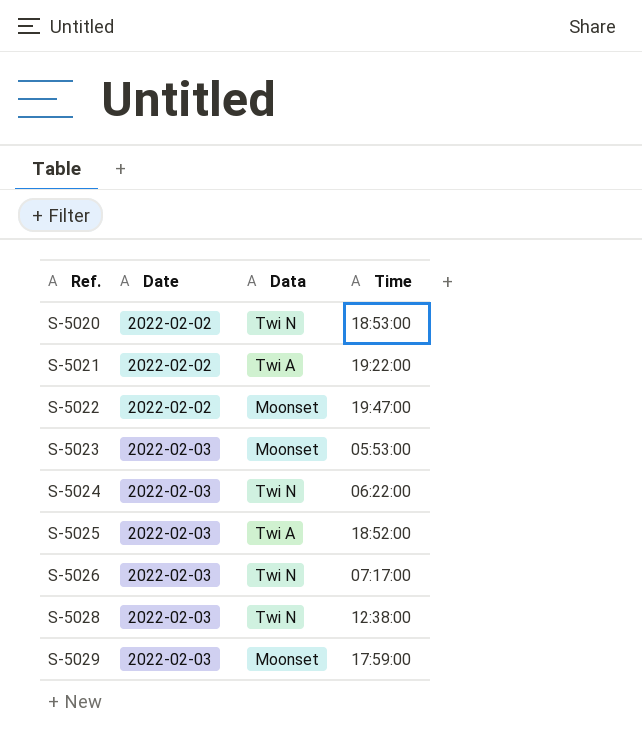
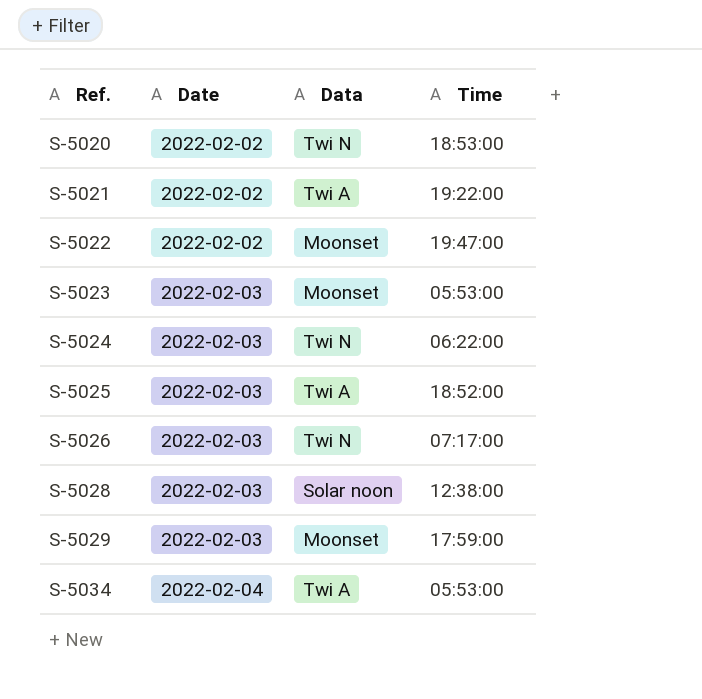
S-5028 | Data: Twi N -> Solar noon
row S-5034: none -> 2022-02-04 | Twi A | 05:53:00

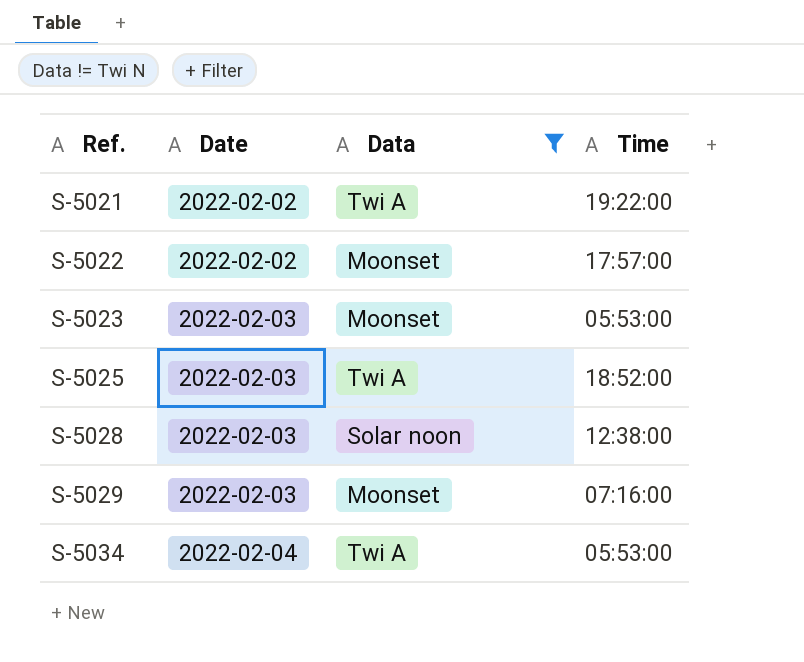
filter: none -> Data != Twi N
S-5022 | Time: 19:47:00 -> 17:57:00
S-5029 | Time: 17:59:00 -> 07:16:00

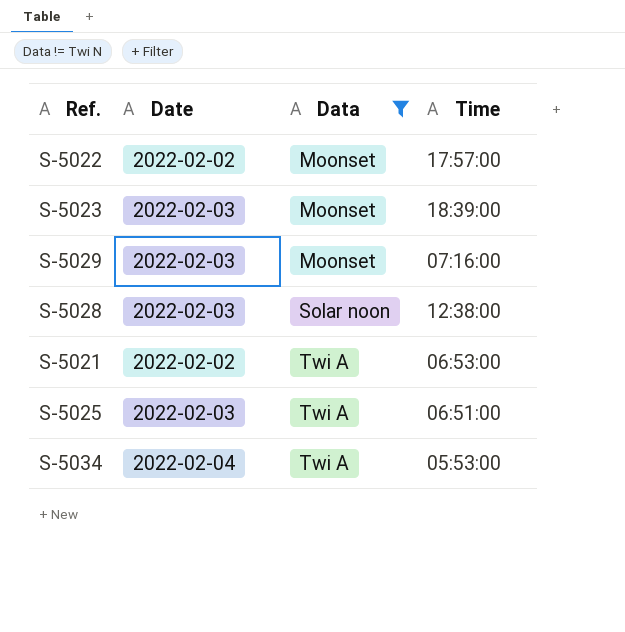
row order: Ref. ascending -> Data ascending
S-5023 | Time: 05:53:00 -> 18:39:00
S-5021 | Time: 19:22:00 -> 06:53:00
S-5025 | Time: 18:52:00 -> 06:51:00

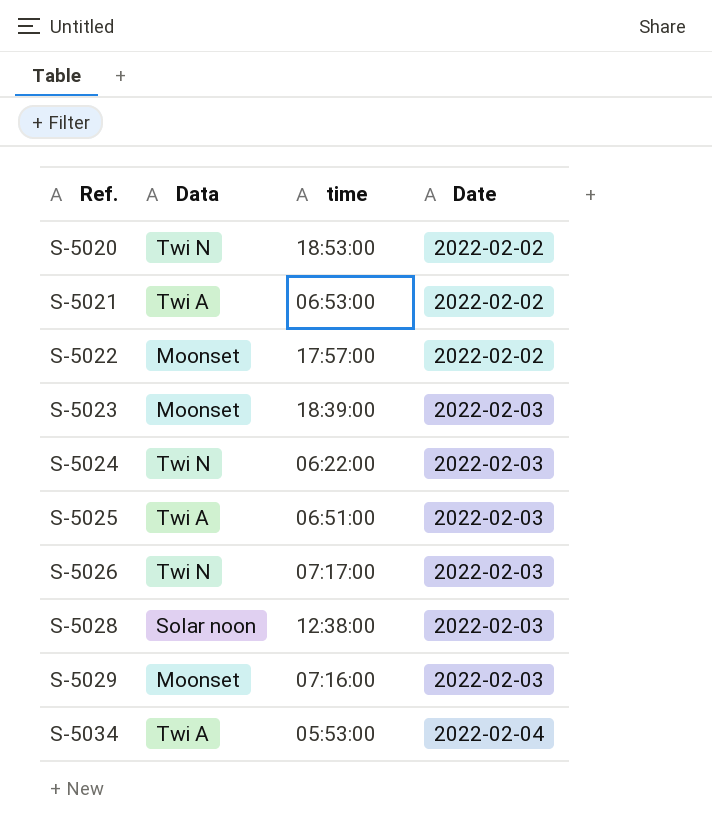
filter: Data != Twi N -> none
row order: Data ascending -> Ref. ascending
column name: Time -> time
column Date | position: 2 -> 4

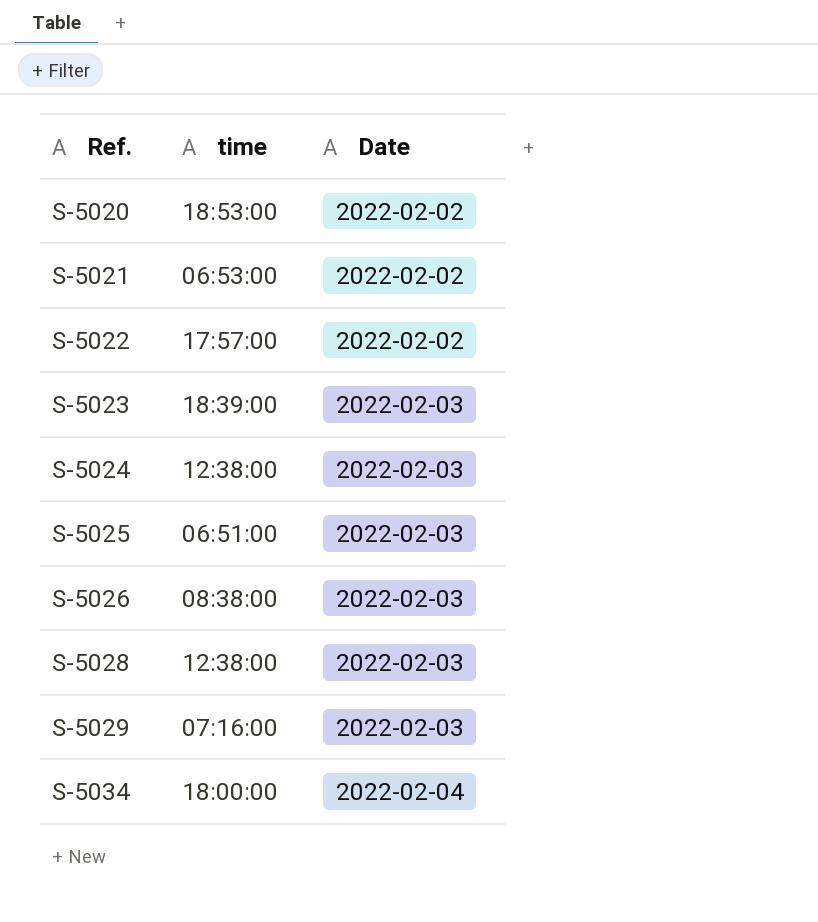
column Data | position: 2 -> none
S-5024 | time: 06:22:00 -> 12:38:00
S-5026 | time: 07:17:00 -> 08:38:00
S-5034 | time: 05:53:00 -> 18:00:00

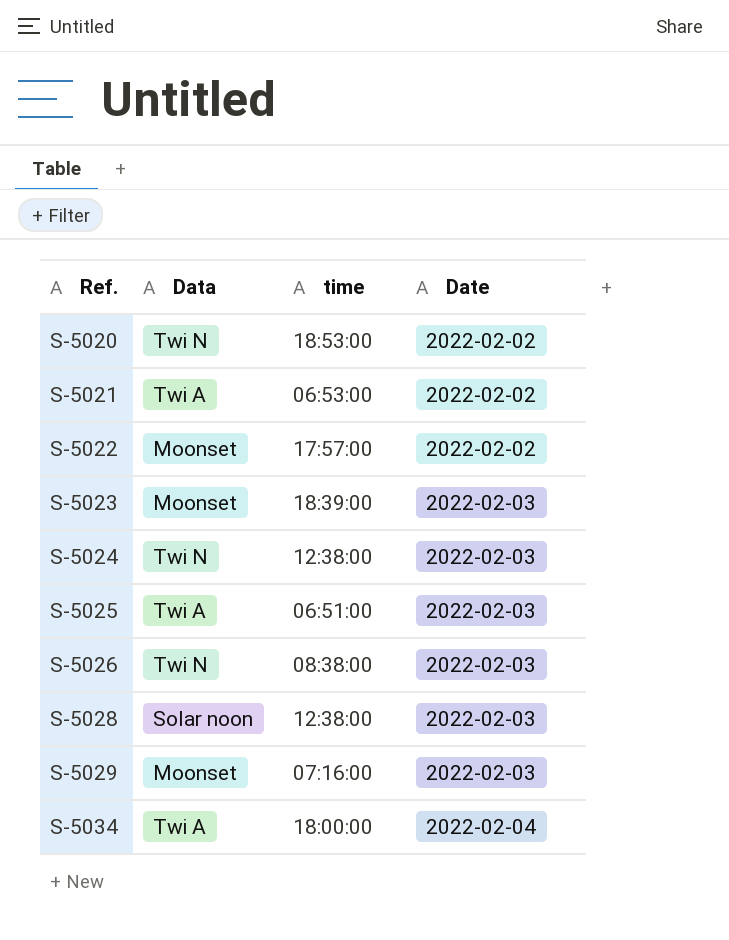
column Data | position: none -> 2

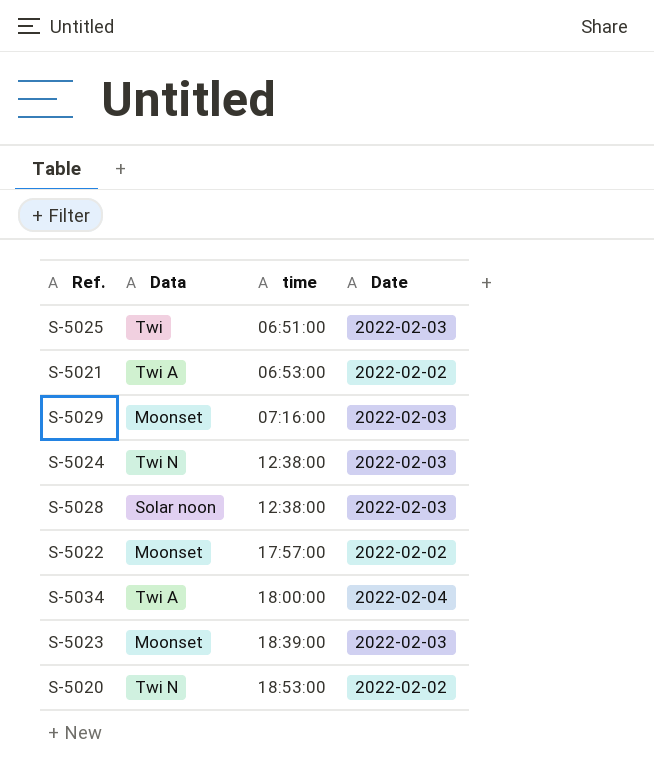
row order: Ref. ascending -> time ascending
row S-5026: Twi N | 08:38:00 | 2022-02-03 -> none
S-5025 | Data: Twi A -> Twi

